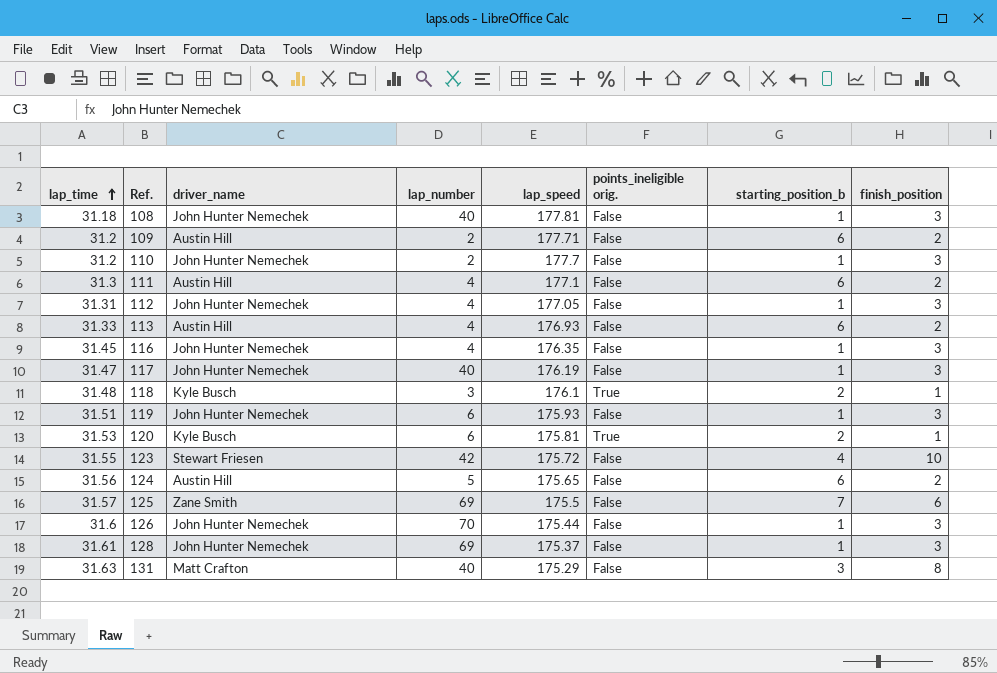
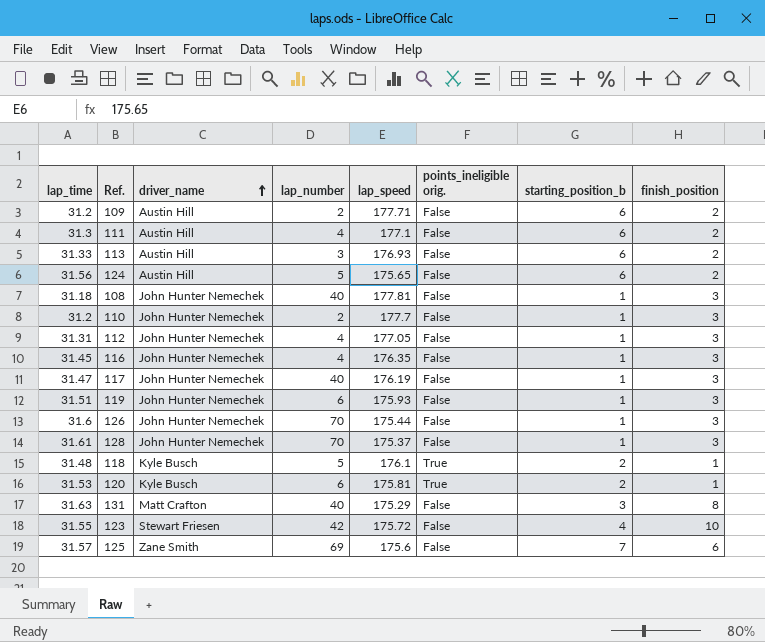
row order: lap_time ascending -> driver_name ascending
113 | lap_number: 4 -> 3
128 | lap_number: 69 -> 70
118 | lap_number: 3 -> 5
125 | lap_speed: 175.5 -> 175.6

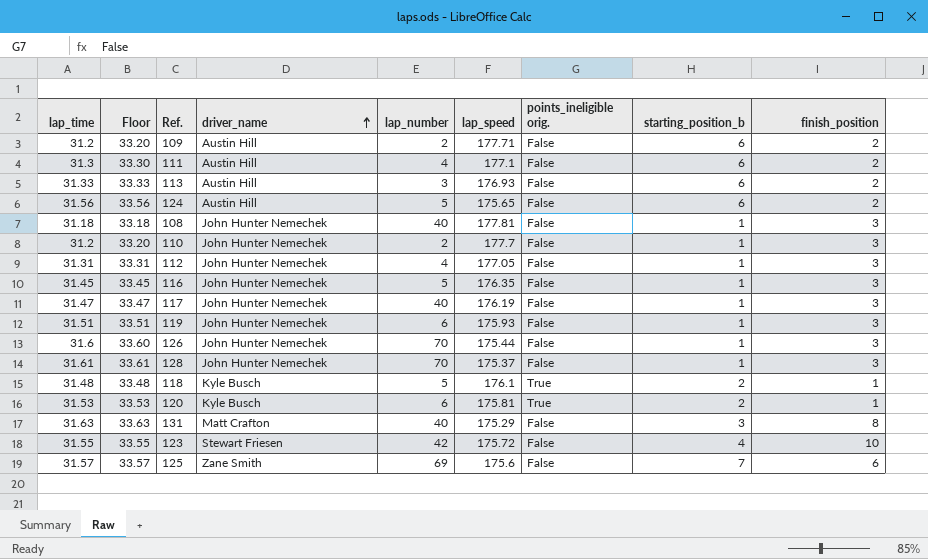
column Floor | formula: none -> [lap_time] + 2
116 | lap_number: 4 -> 5

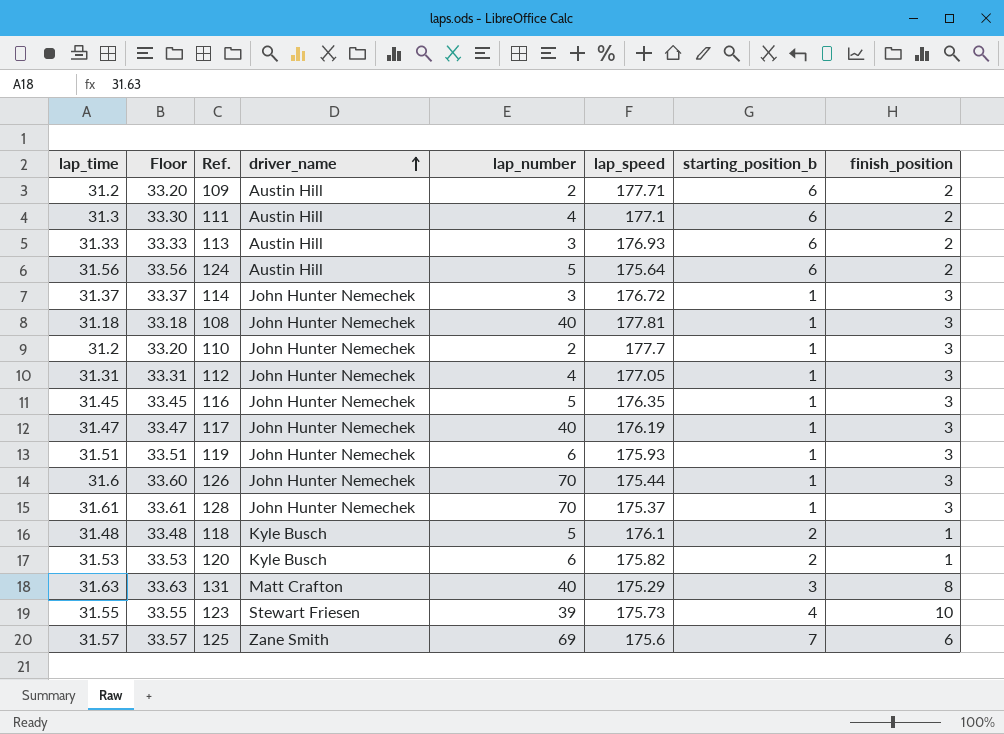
column points_ineligible orig. | position: 7 -> none
124 | lap_speed: 175.65 -> 175.64
row 114: none -> 31.37 | 33.37 | John Hunter Nemechek | 3 | 176.72 | 1 | 3
120 | lap_speed: 175.81 -> 175.82
123 | lap_number: 42 -> 39
123 | lap_speed: 175.72 -> 175.73

